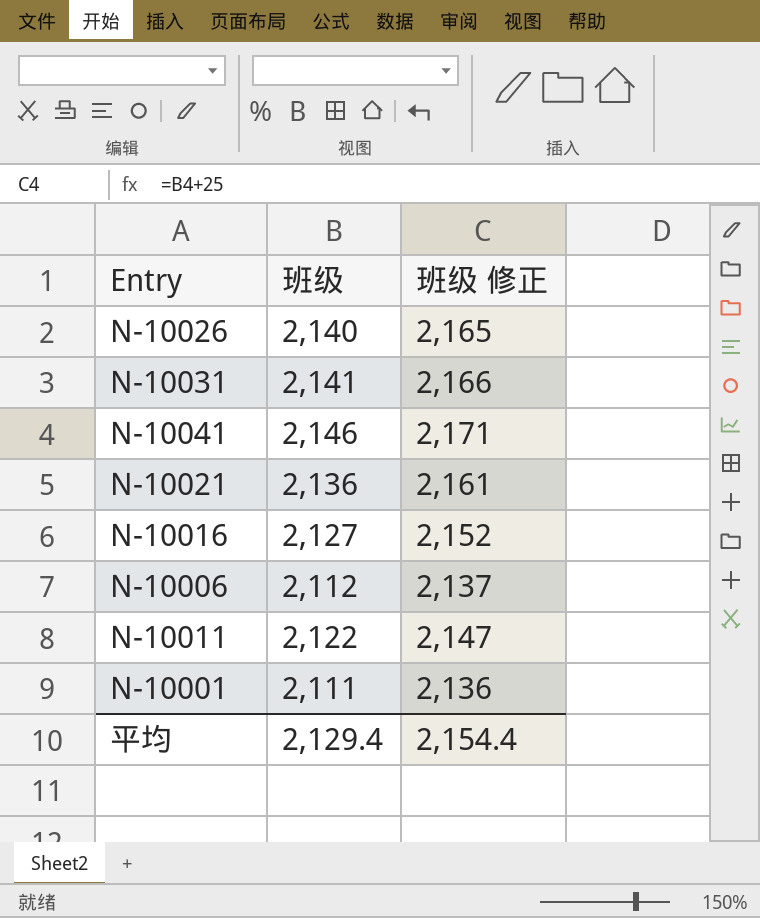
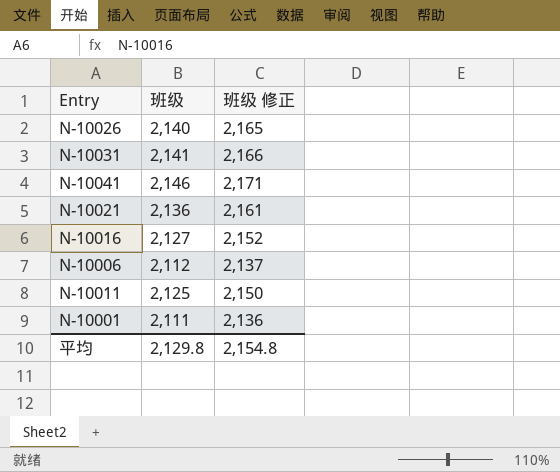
N-10011 | 班级: 2,122 -> 2,125
N-10011 | 班级 修正: 2,147 -> 2,150
平均 | 班级: 2,129.4 -> 2,129.8
平均 | 班级 修正: 2,154.4 -> 2,154.8

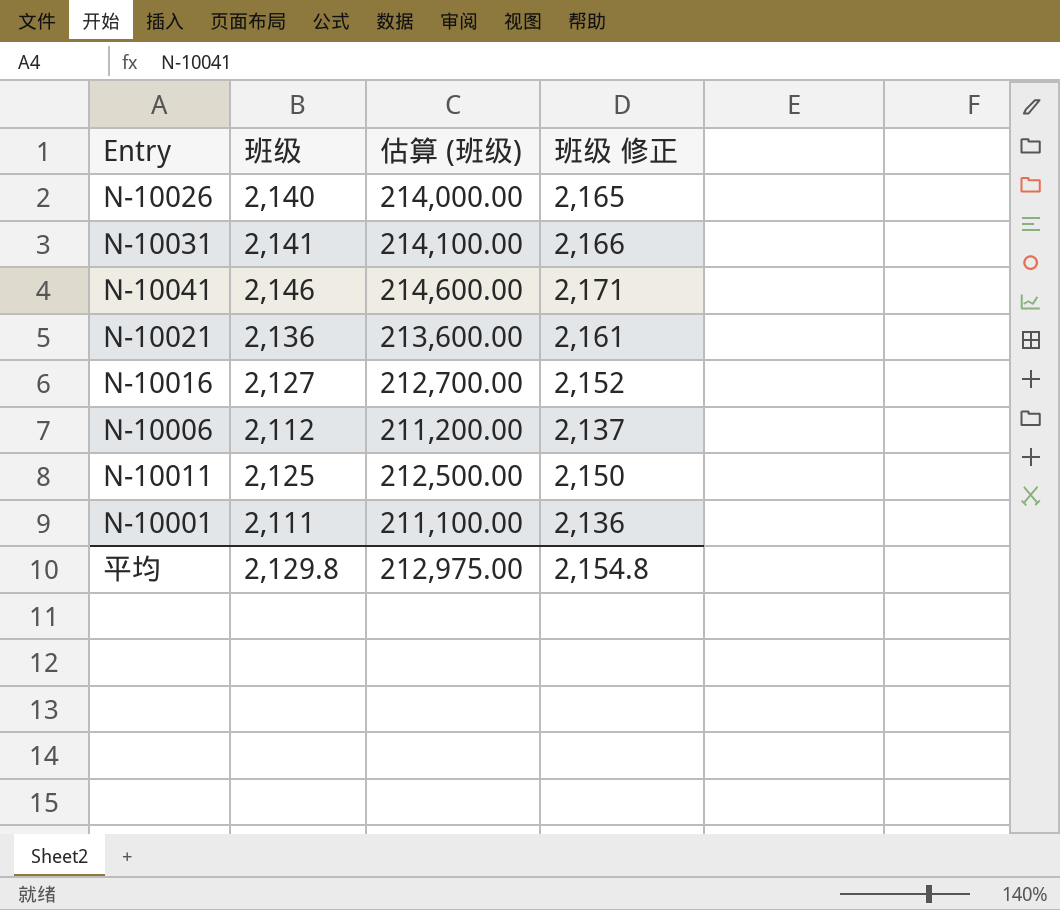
column 估算 (班级) | formula: none -> [班级] * 100

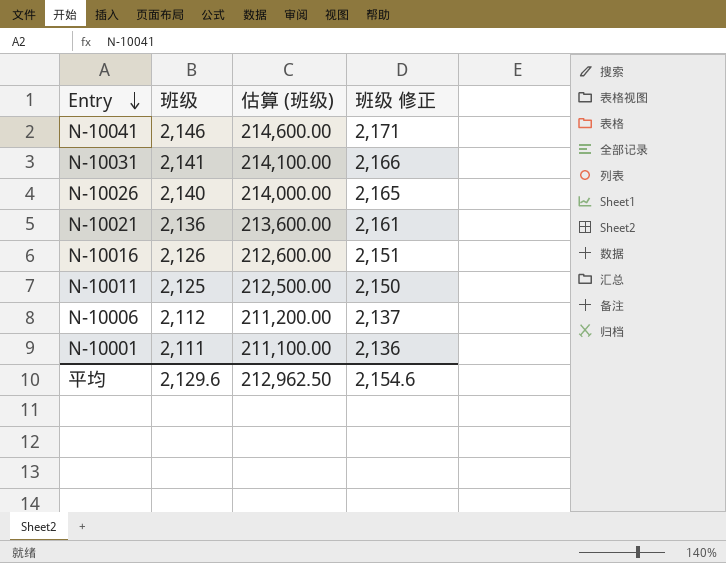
row order: none -> Entry descending
N-10016 | 班级: 2,127 -> 2,126
N-10016 | 估算 (班级): 212,700.00 -> 212,600.00
N-10016 | 班级 修正: 2,152 -> 2,151
平均 | 班级: 2,129.8 -> 2,129.6
平均 | 估算 (班级): 212,975.00 -> 212,962.50
平均 | 班级 修正: 2,154.8 -> 2,154.6

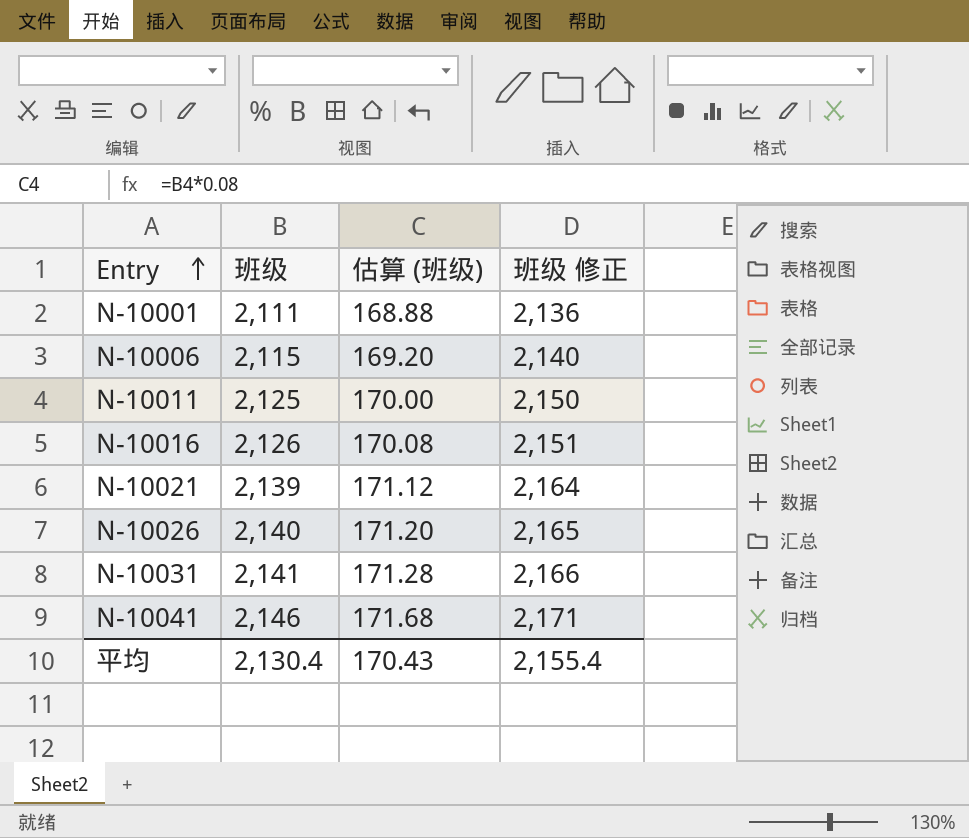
row order: Entry descending -> Entry ascending
column 估算 (班级) | formula: [班级] * 100 -> [班级] * 0.08
N-10006 | 班级: 2,112 -> 2,115
N-10006 | 班级 修正: 2,137 -> 2,140
N-10021 | 班级: 2,136 -> 2,139
N-10021 | 班级 修正: 2,161 -> 2,164
平均 | 班级: 2,129.6 -> 2,130.4
平均 | 估算 (班级): 212,962.50 -> 170.43
平均 | 班级 修正: 2,154.6 -> 2,155.4

